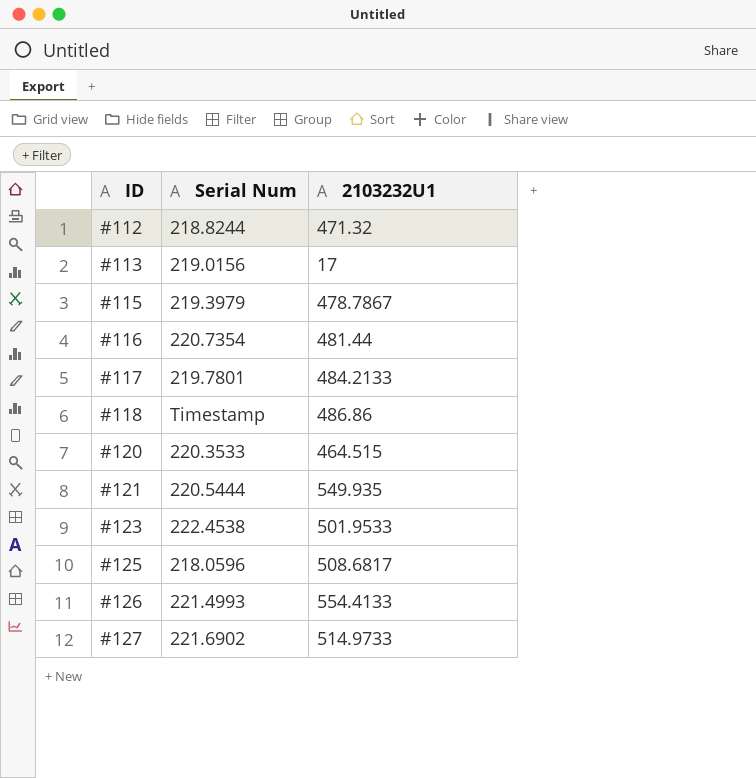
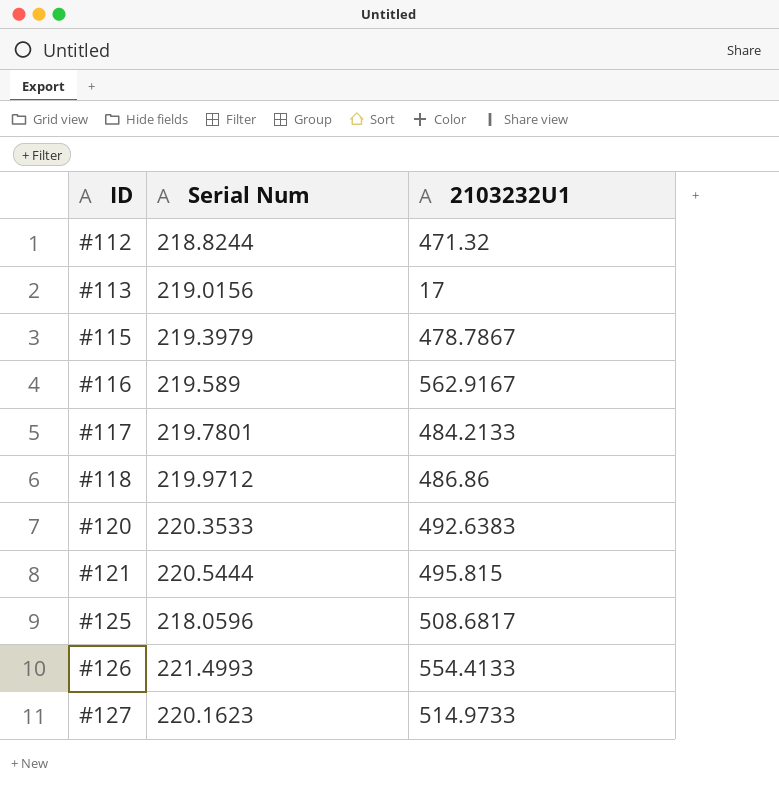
row #123: 222.4538 | 501.9533 -> none
#116 | Serial Num: 220.7354 -> 219.589
#116 | 2103232U1: 481.44 -> 562.9167
#118 | Serial Num: Timestamp -> 219.9712
#120 | 2103232U1: 464.515 -> 492.6383
#121 | 2103232U1: 549.935 -> 495.815
#127 | Serial Num: 221.6902 -> 220.1623

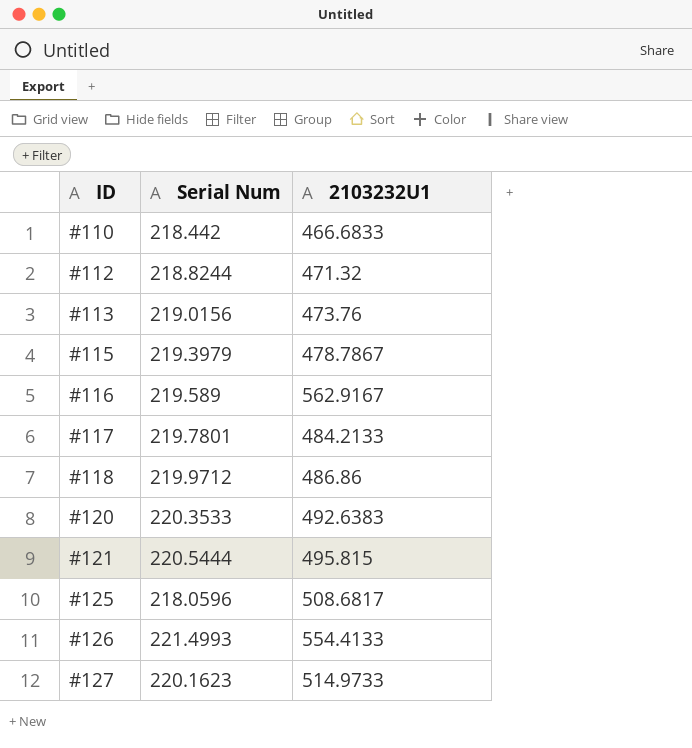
row #110: none -> 218.442 | 466.6833
#113 | 2103232U1: 17 -> 473.76

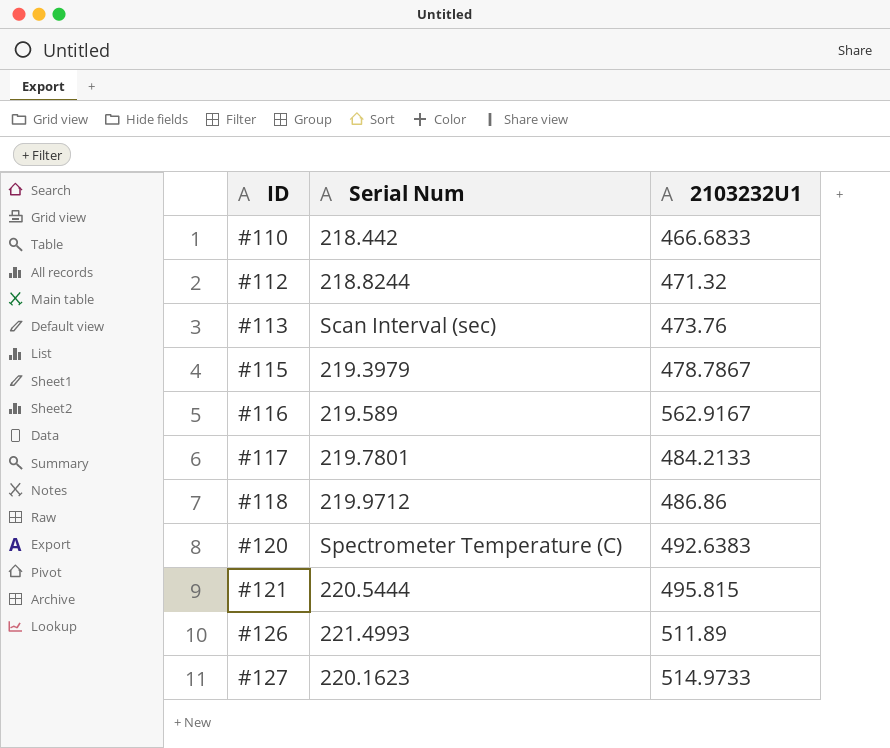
row #125: 218.0596 | 508.6817 -> none
#113 | Serial Num: 219.0156 -> Scan Interval (sec)
#120 | Serial Num: 220.3533 -> Spectrometer Temperature (C)
#126 | 2103232U1: 554.4133 -> 511.89

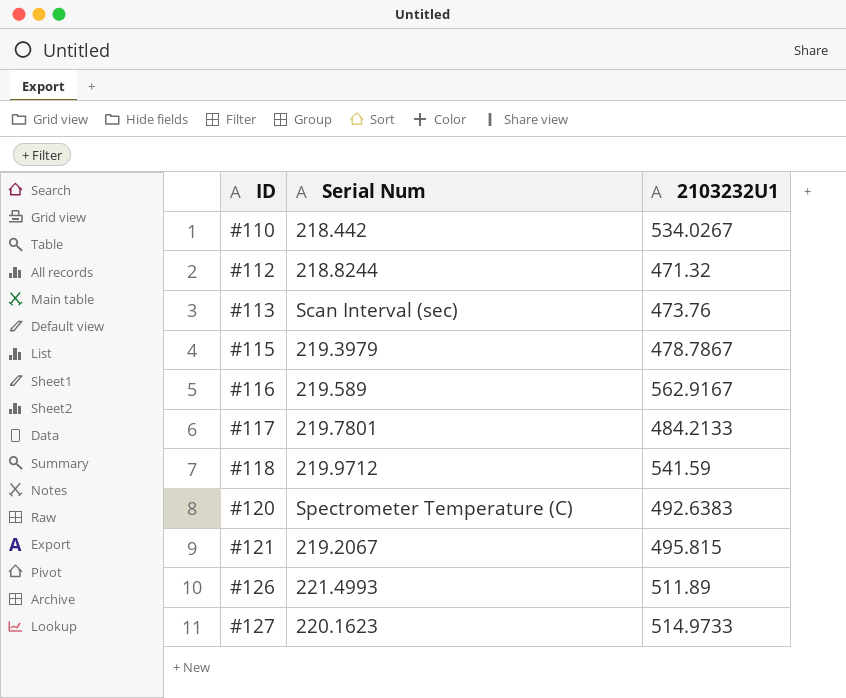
#110 | 2103232U1: 466.6833 -> 534.0267
#118 | 2103232U1: 486.86 -> 541.59
#121 | Serial Num: 220.5444 -> 219.2067

